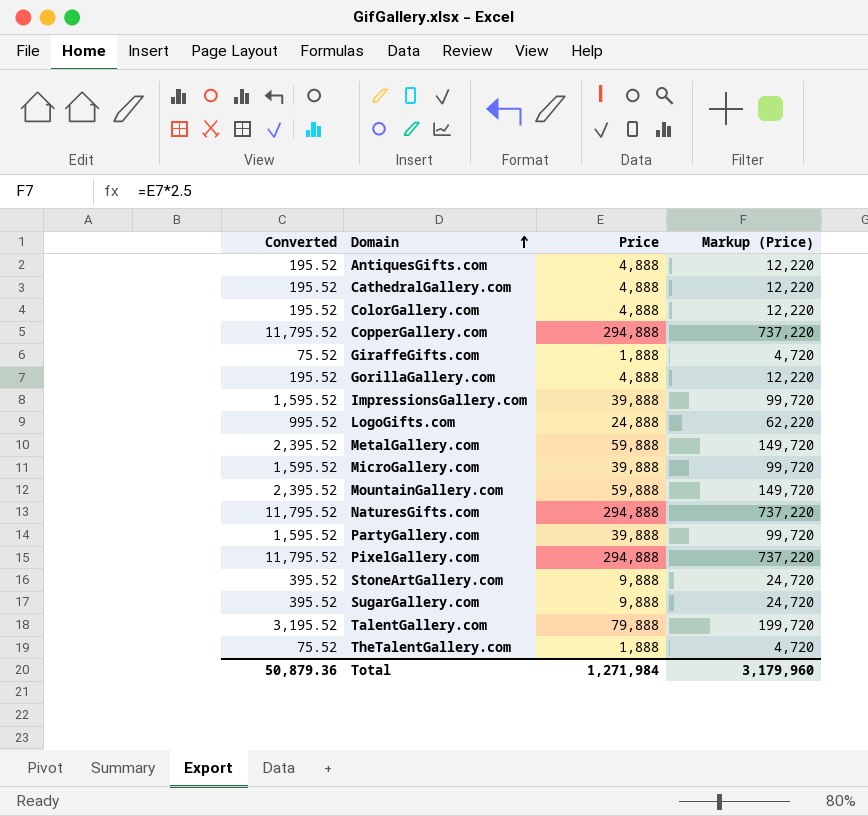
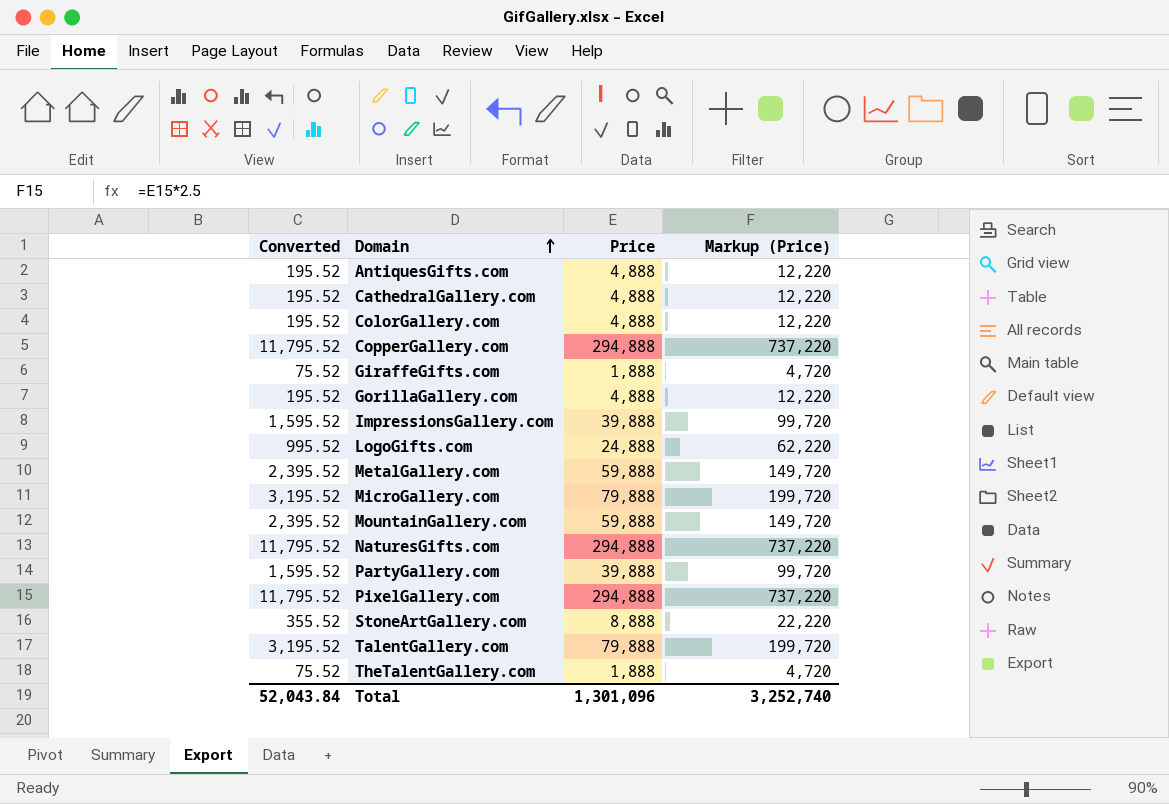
row SugarGallery.com: 395.52 | 9,888 | 24,720 -> none
MicroGallery.com | Converted: 1,595.52 -> 3,195.52
MicroGallery.com | Price: 39,888 -> 79,888
MicroGallery.com | Markup (Price): 99,720 -> 199,720
StoneArtGallery.com | Converted: 395.52 -> 355.52
StoneArtGallery.com | Price: 9,888 -> 8,888
StoneArtGallery.com | Markup (Price): 24,720 -> 22,220
Total | Converted: 50,879.36 -> 52,043.84
Total | Price: 1,271,984 -> 1,301,096
Total | Markup (Price): 3,179,960 -> 3,252,740

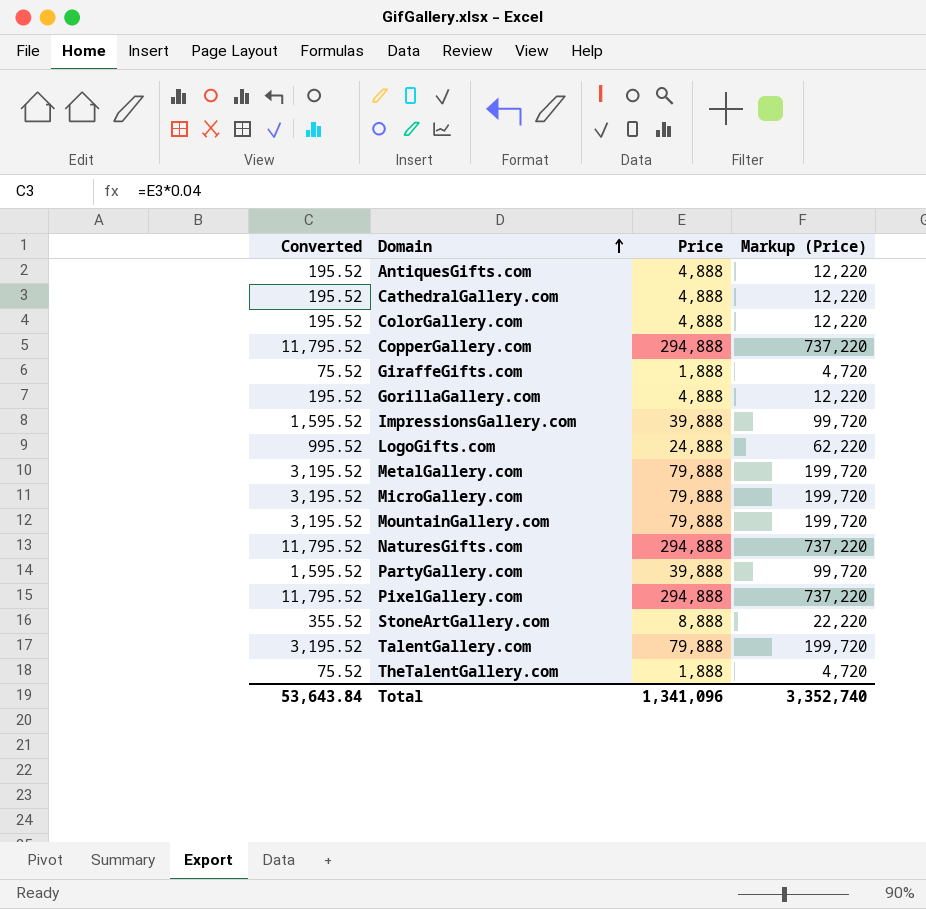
MetalGallery.com | Converted: 2,395.52 -> 3,195.52
MetalGallery.com | Price: 59,888 -> 79,888
MetalGallery.com | Markup (Price): 149,720 -> 199,720
MountainGallery.com | Converted: 2,395.52 -> 3,195.52
MountainGallery.com | Price: 59,888 -> 79,888
MountainGallery.com | Markup (Price): 149,720 -> 199,720
Total | Converted: 52,043.84 -> 53,643.84
Total | Price: 1,301,096 -> 1,341,096
Total | Markup (Price): 3,252,740 -> 3,352,740

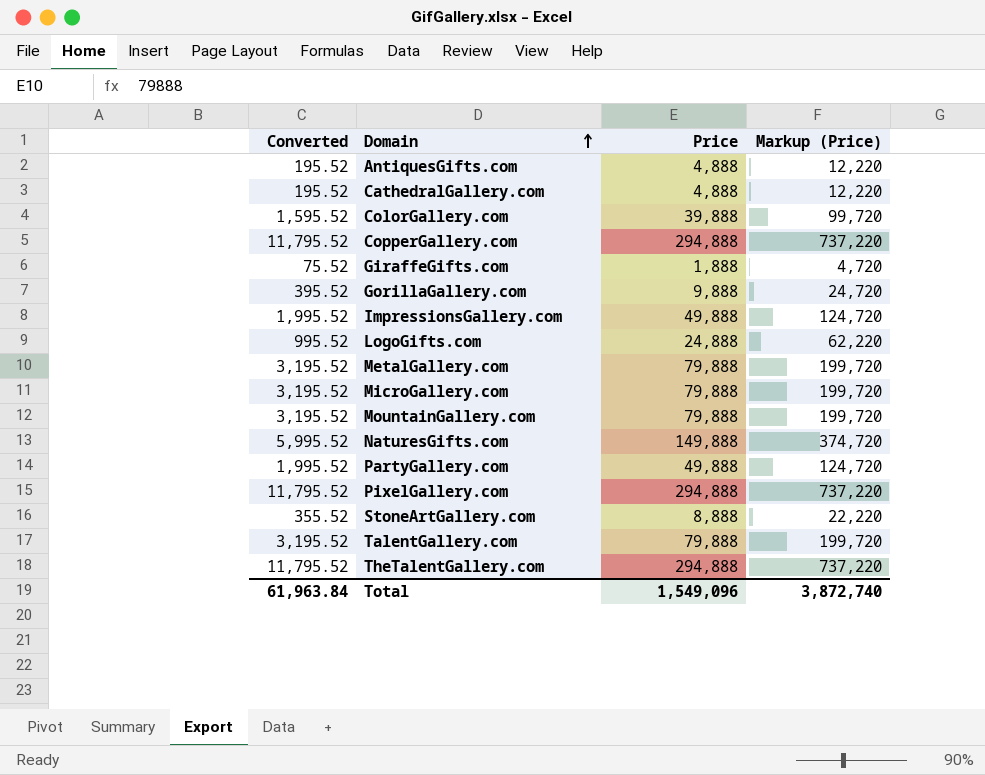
ColorGallery.com | Converted: 195.52 -> 1,595.52
ColorGallery.com | Price: 4,888 -> 39,888
ColorGallery.com | Markup (Price): 12,220 -> 99,720
GorillaGallery.com | Converted: 195.52 -> 395.52
GorillaGallery.com | Price: 4,888 -> 9,888
GorillaGallery.com | Markup (Price): 12,220 -> 24,720
ImpressionsGallery.com | Converted: 1,595.52 -> 1,995.52
ImpressionsGallery.com | Price: 39,888 -> 49,888
ImpressionsGallery.com | Markup (Price): 99,720 -> 124,720
NaturesGifts.com | Converted: 11,795.52 -> 5,995.52
NaturesGifts.com | Price: 294,888 -> 149,888
NaturesGifts.com | Markup (Price): 737,220 -> 374,720
PartyGallery.com | Converted: 1,595.52 -> 1,995.52
PartyGallery.com | Price: 39,888 -> 49,888
PartyGallery.com | Markup (Price): 99,720 -> 124,720
TheTalentGallery.com | Converted: 75.52 -> 11,795.52
TheTalentGallery.com | Price: 1,888 -> 294,888
TheTalentGallery.com | Markup (Price): 4,720 -> 737,220
Total | Converted: 53,643.84 -> 61,963.84
Total | Price: 1,341,096 -> 1,549,096
Total | Markup (Price): 3,352,740 -> 3,872,740

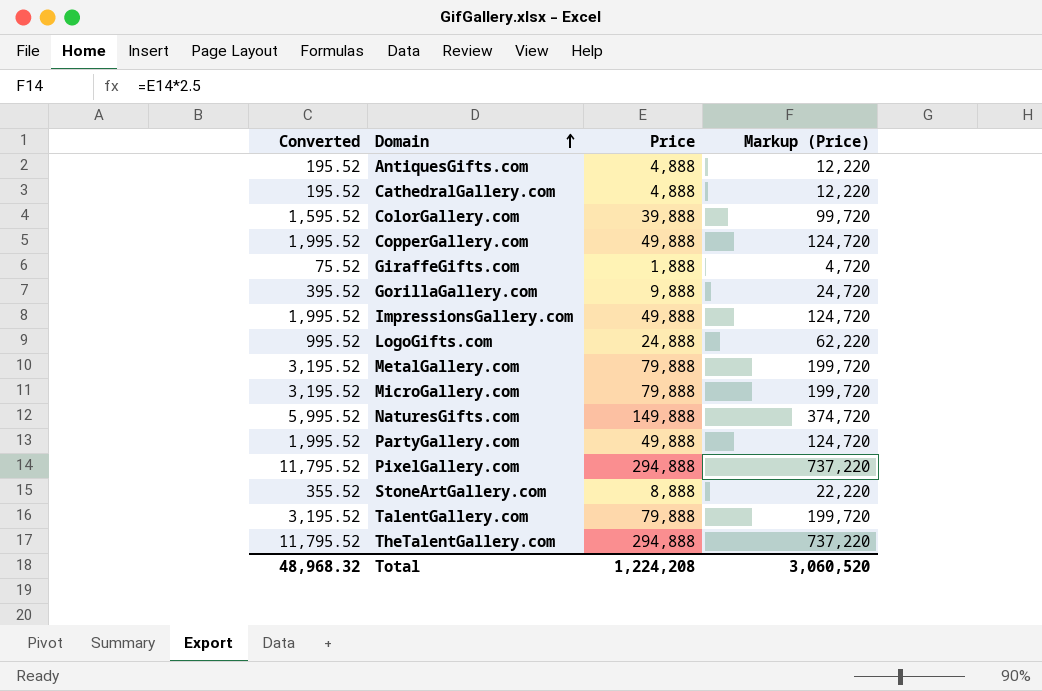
row MountainGallery.com: 3,195.52 | 79,888 | 199,720 -> none
CopperGallery.com | Converted: 11,795.52 -> 1,995.52
CopperGallery.com | Price: 294,888 -> 49,888
CopperGallery.com | Markup (Price): 737,220 -> 124,720
Total | Converted: 61,963.84 -> 48,968.32
Total | Price: 1,549,096 -> 1,224,208
Total | Markup (Price): 3,872,740 -> 3,060,520

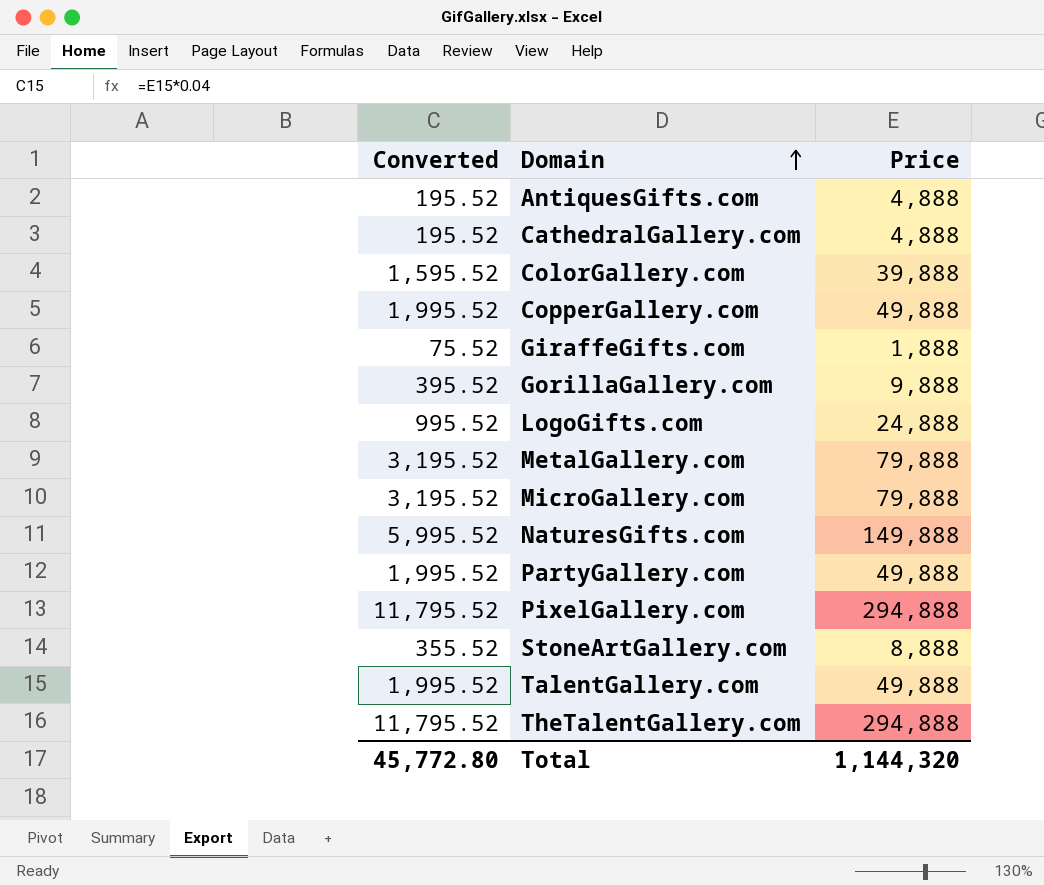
column Markup (Price) | formula: [Price] * 2.5 -> none
row ImpressionsGallery.com: 1,995.52 | 49,888 | 124,720 -> none
TalentGallery.com | Converted: 3,195.52 -> 1,995.52
TalentGallery.com | Price: 79,888 -> 49,888
Total | Converted: 48,968.32 -> 45,772.80
Total | Price: 1,224,208 -> 1,144,320

